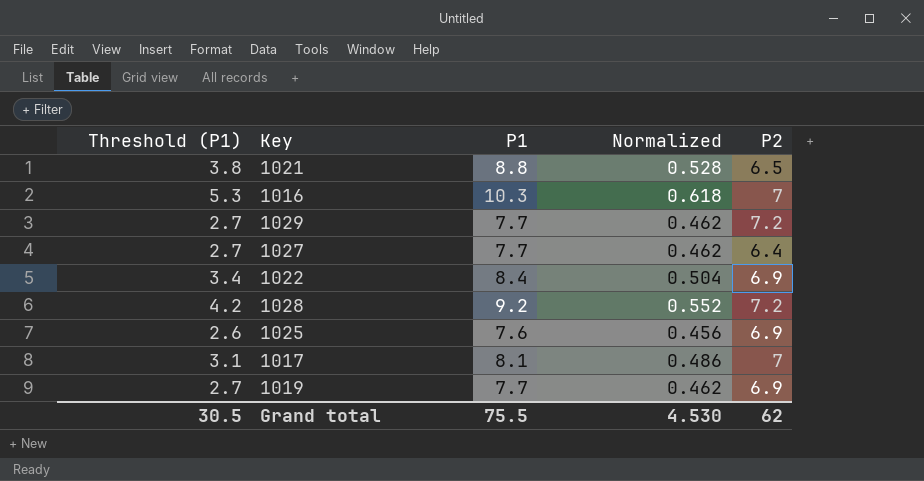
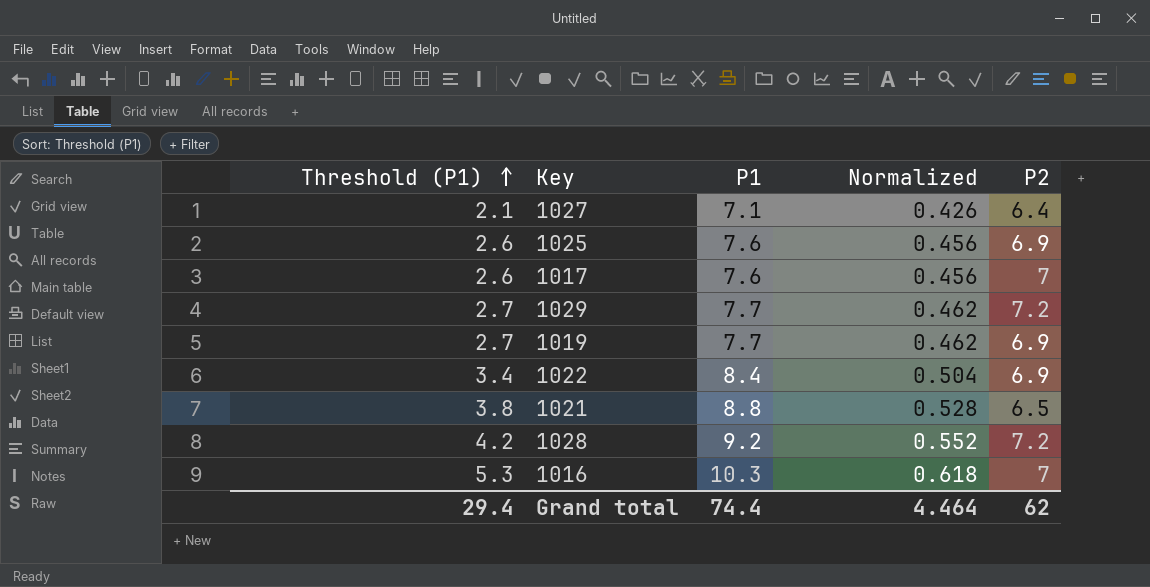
row order: none -> Threshold (P1) ascending
1027 | Threshold (P1): 2.7 -> 2.1
1027 | P1: 7.7 -> 7.1
1027 | Normalized: 0.462 -> 0.426
1017 | Threshold (P1): 3.1 -> 2.6
1017 | P1: 8.1 -> 7.6
1017 | Normalized: 0.486 -> 0.456
Grand total | Threshold (P1): 30.5 -> 29.4
Grand total | P1: 75.5 -> 74.4
Grand total | Normalized: 4.530 -> 4.464

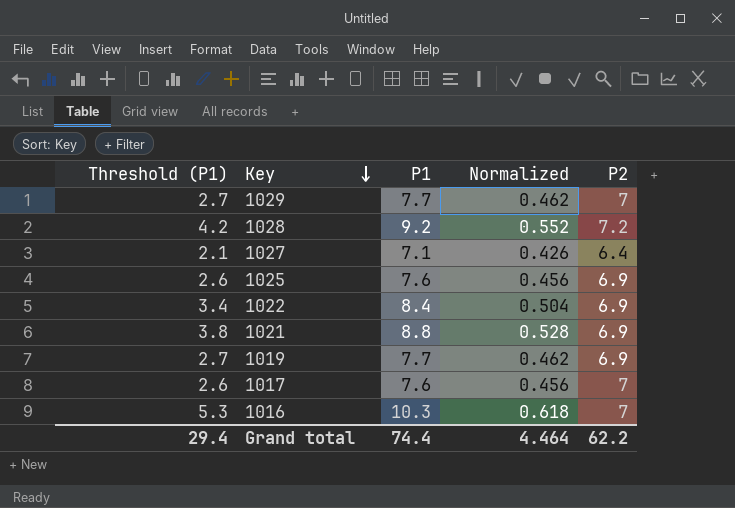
row order: Threshold (P1) ascending -> Key descending
1029 | P2: 7.2 -> 7
1021 | P2: 6.5 -> 6.9
Grand total | P2: 62 -> 62.2

